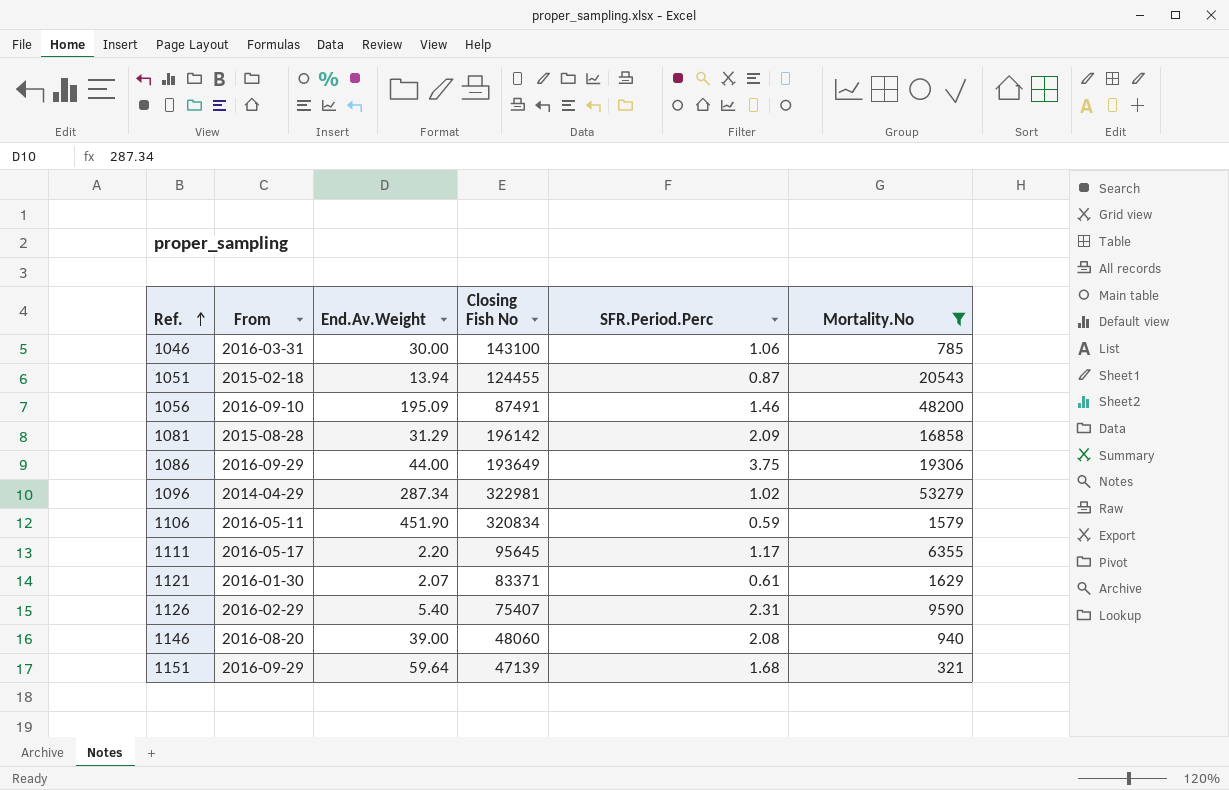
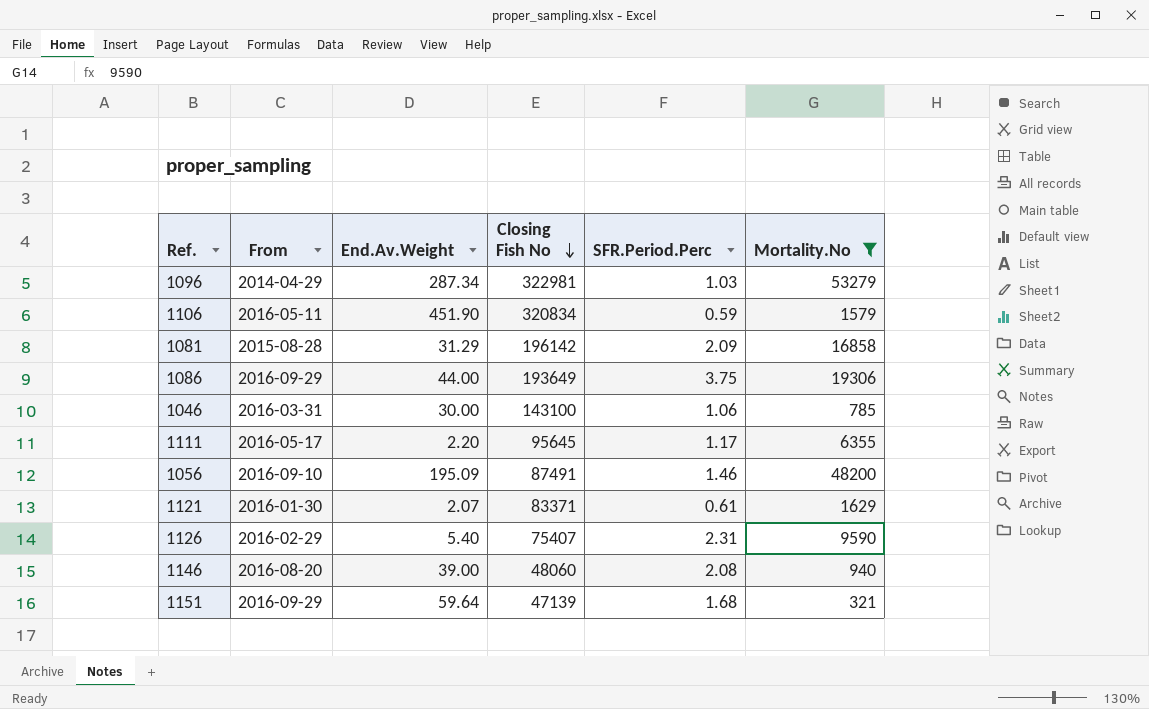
row order: Ref. ascending -> Closing Fish No descending
row 1051: 2015-02-18 | 13.94 | 124455 | 0.87 | 20543 -> none
1096 | SFR.Period.Perc: 1.02 -> 1.03

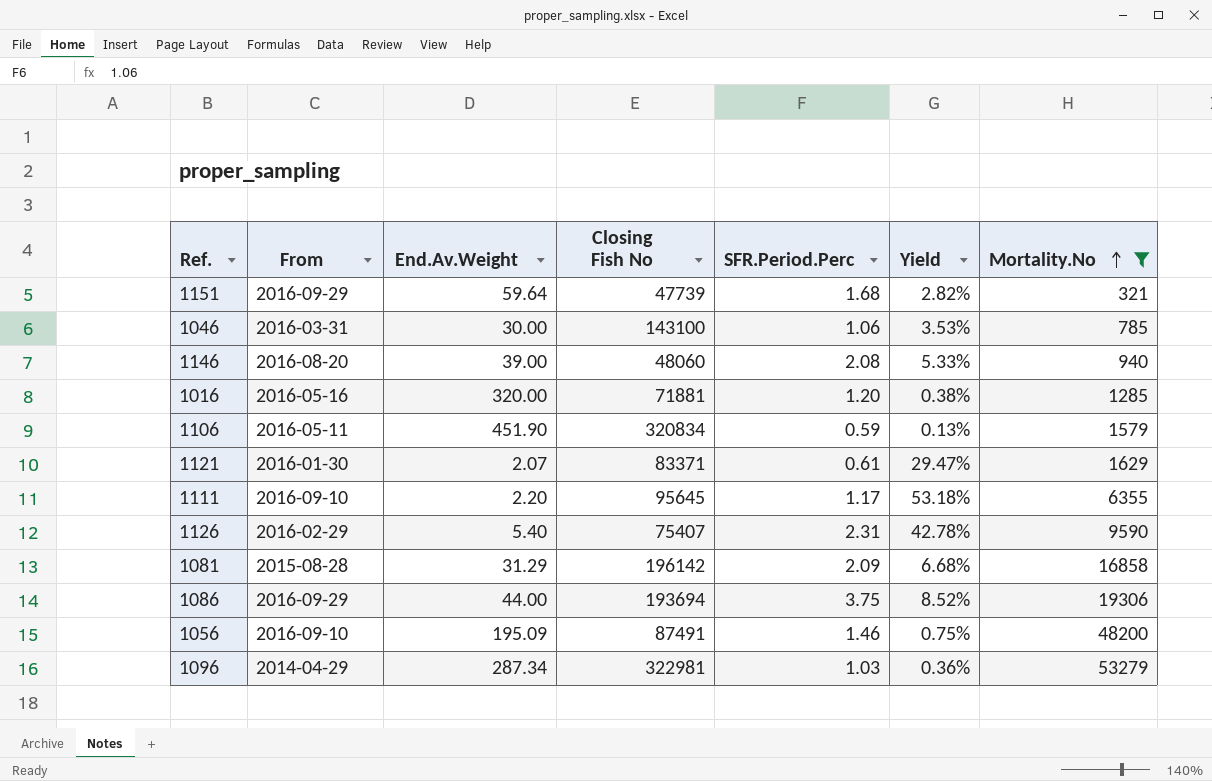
row order: Closing Fish No descending -> Mortality.No ascending
column Yield | formula: none -> [SFR.Period.Perc] / [End.Av.Weight]
1151 | Closing Fish No: 47139 -> 47739
row 1016: none -> 2016-05-16 | 320.00 | 71881 | 1.20 | 0.38% | 1285
1111 | From: 2016-05-17 -> 2016-09-10
1086 | Closing Fish No: 193649 -> 193694

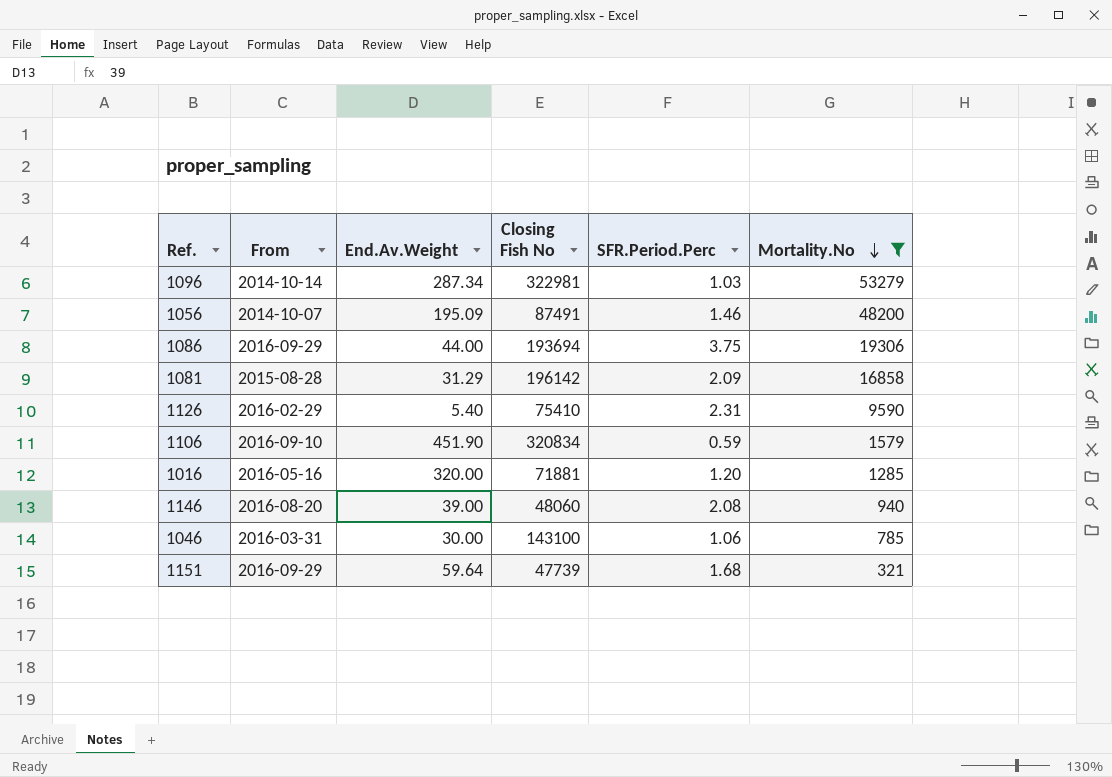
row order: Mortality.No ascending -> Mortality.No descending
column Yield | formula: [SFR.Period.Perc] / [End.Av.Weight] -> none
row 1121: 2016-01-30 | 2.07 | 83371 | 0.61 | 29.47% | 1629 -> none
row 1111: 2016-09-10 | 2.20 | 95645 | 1.17 | 53.18% | 6355 -> none
1096 | From: 2014-04-29 -> 2014-10-14
1056 | From: 2016-09-10 -> 2014-10-07
1126 | Closing Fish No: 75407 -> 75410
1106 | From: 2016-05-11 -> 2016-09-10

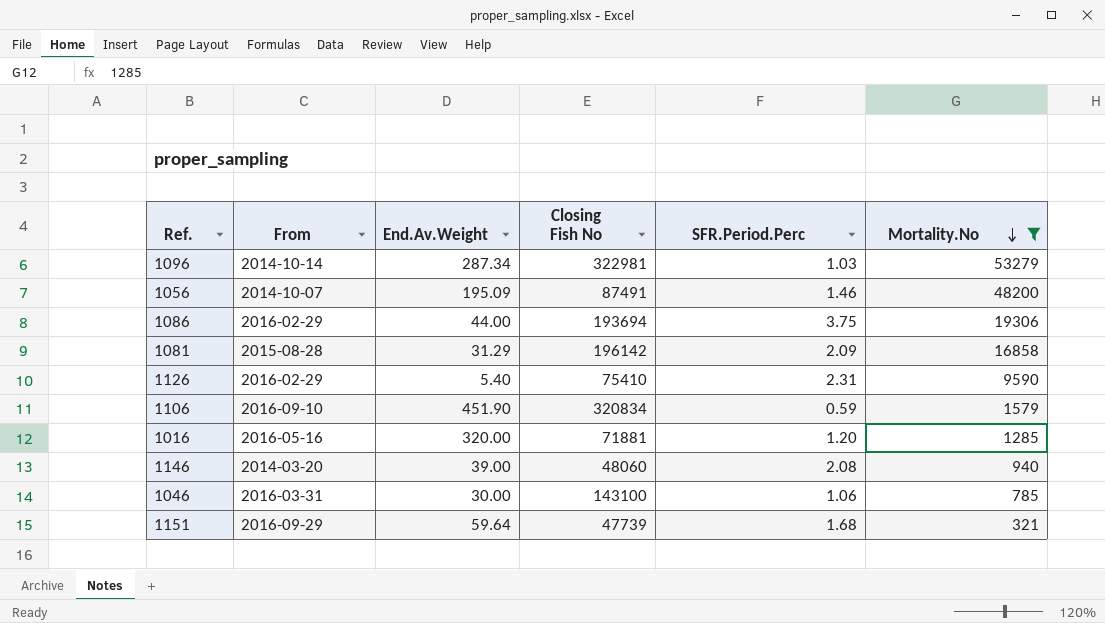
1086 | From: 2016-09-29 -> 2016-02-29
1146 | From: 2016-08-20 -> 2014-03-20

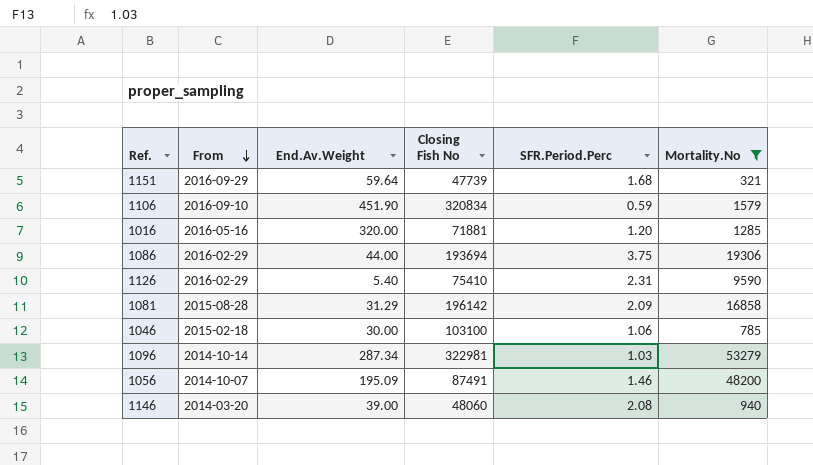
row order: Mortality.No descending -> From descending
1046 | From: 2016-03-31 -> 2015-02-18
1046 | Closing Fish No: 143100 -> 103100

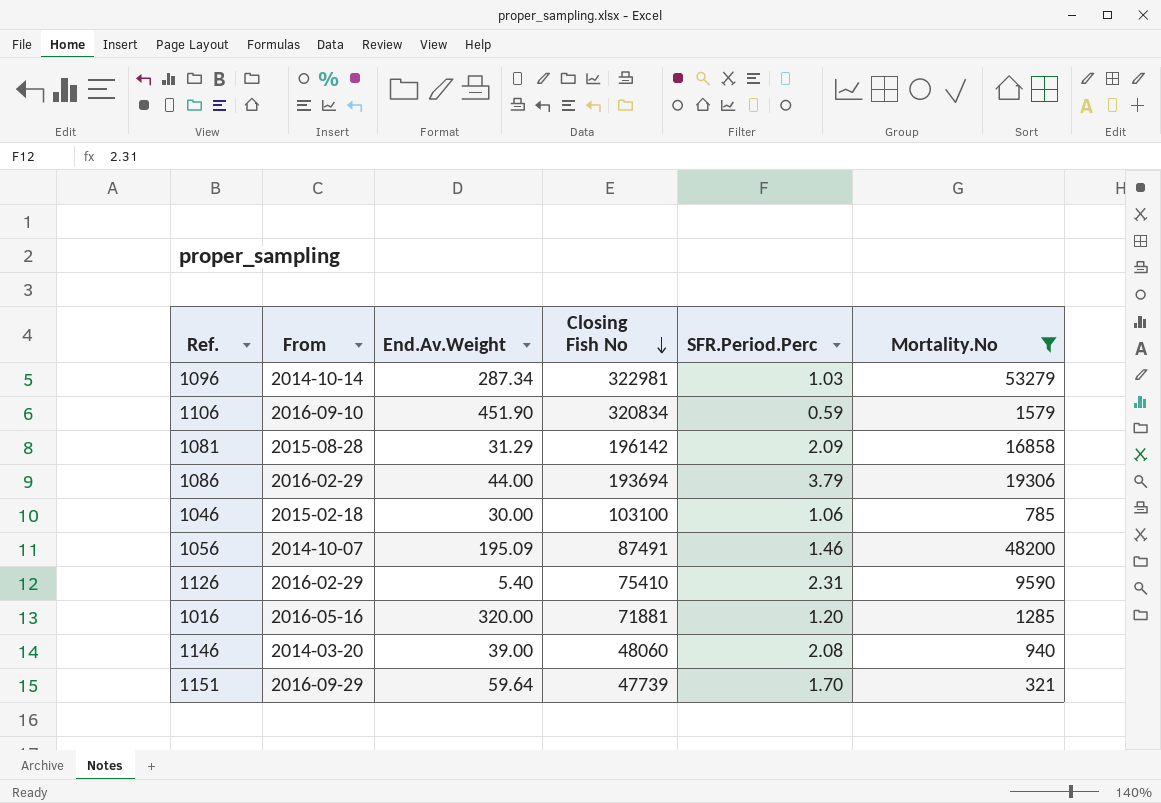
row order: From descending -> Closing Fish No descending
1086 | SFR.Period.Perc: 3.75 -> 3.79
1151 | SFR.Period.Perc: 1.68 -> 1.70

